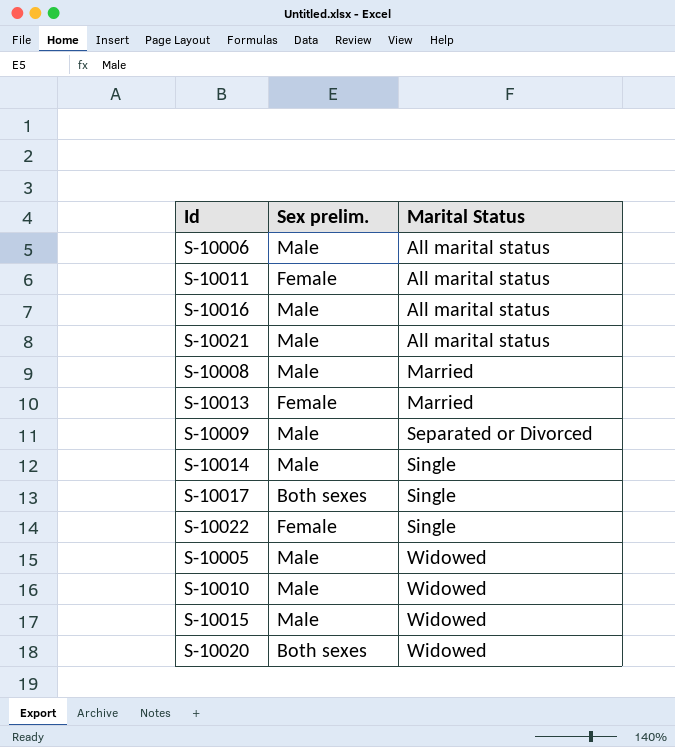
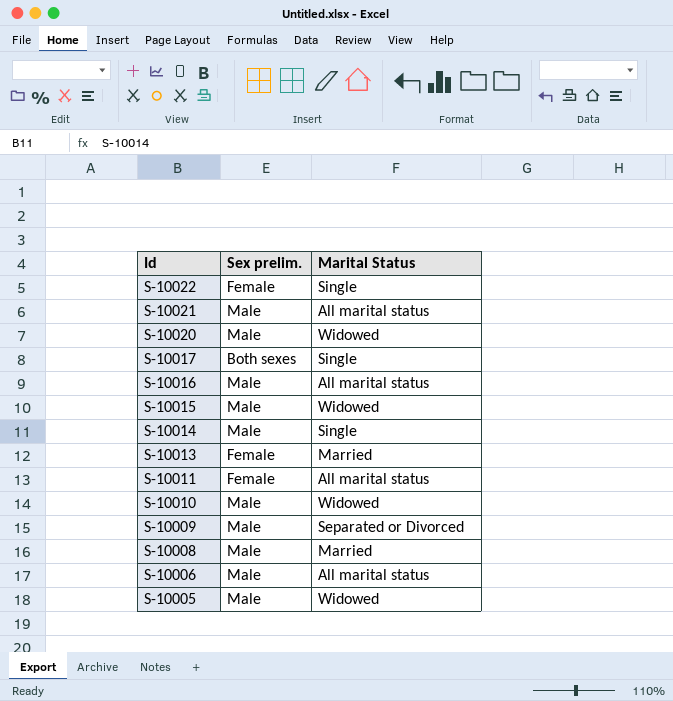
row order: Marital Status ascending -> Id descending
S-10020 | Sex prelim.: Both sexes -> Male

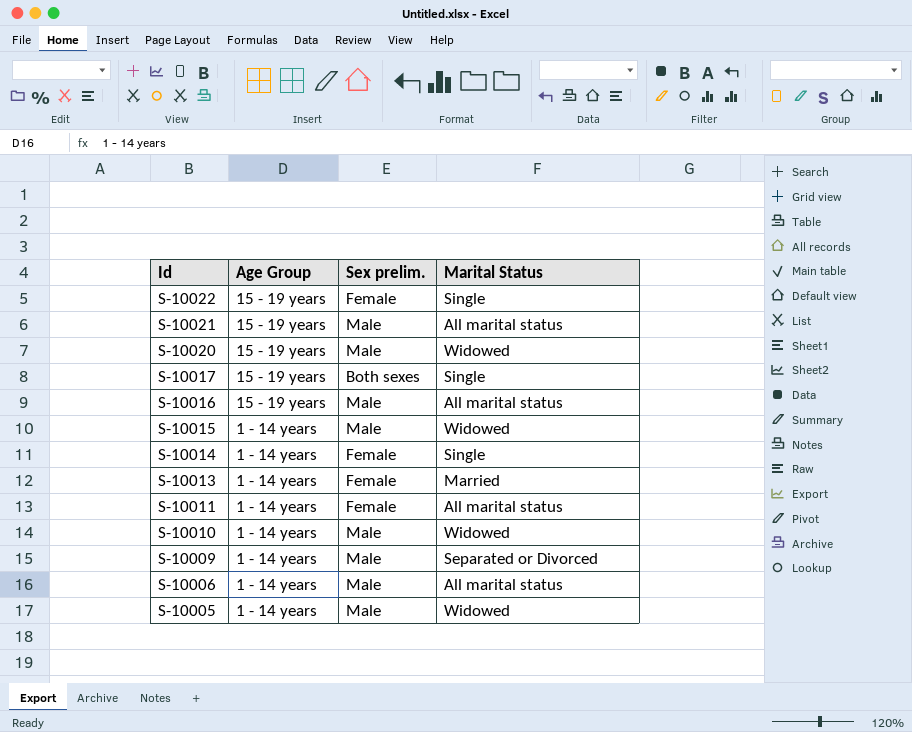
column Age Group | position: none -> 2
row S-10008: Male | Married -> none
S-10014 | Sex prelim.: Male -> Female

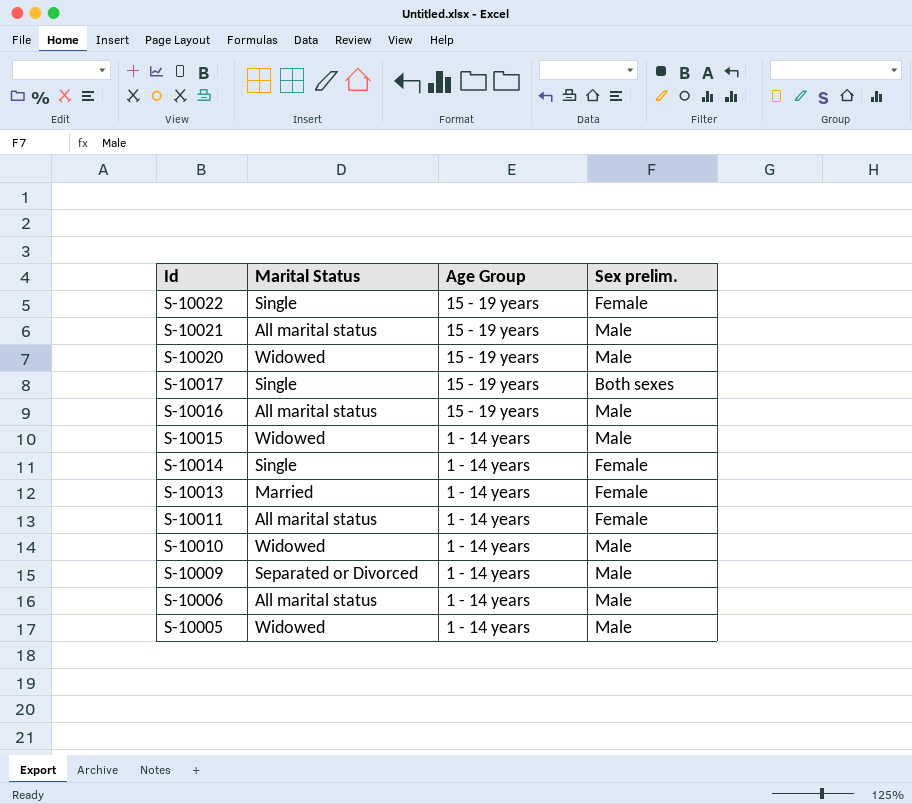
column Marital Status | position: 4 -> 2

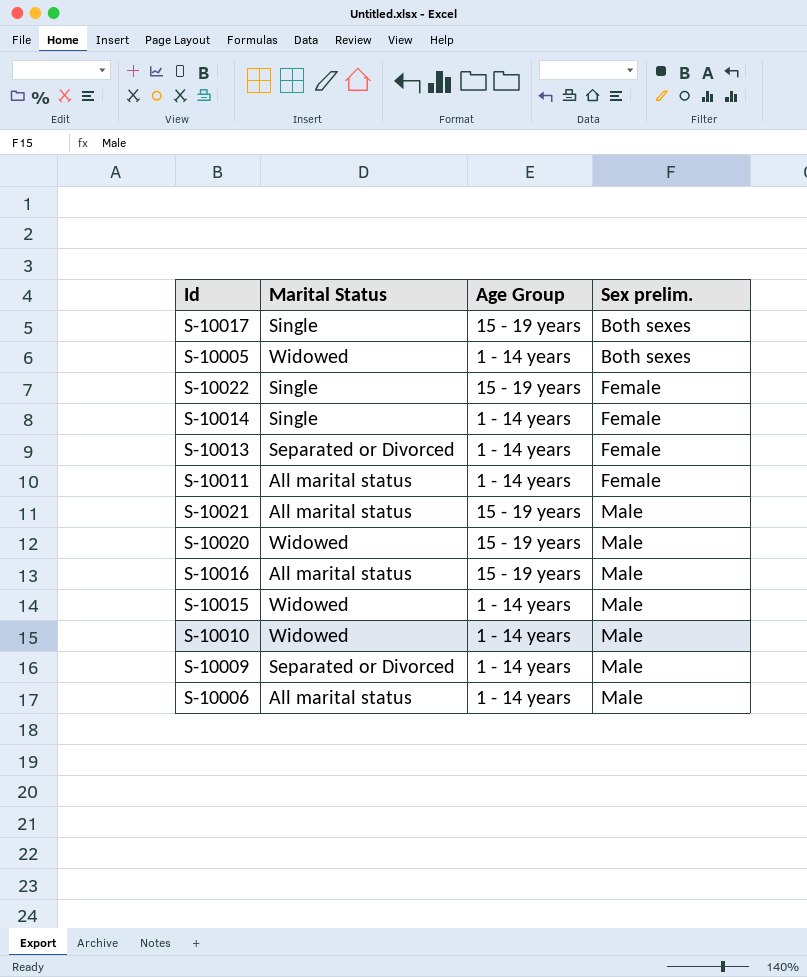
row order: Id descending -> Sex prelim. ascending
S-10005 | Sex prelim.: Male -> Both sexes
S-10013 | Marital Status: Married -> Separated or Divorced

